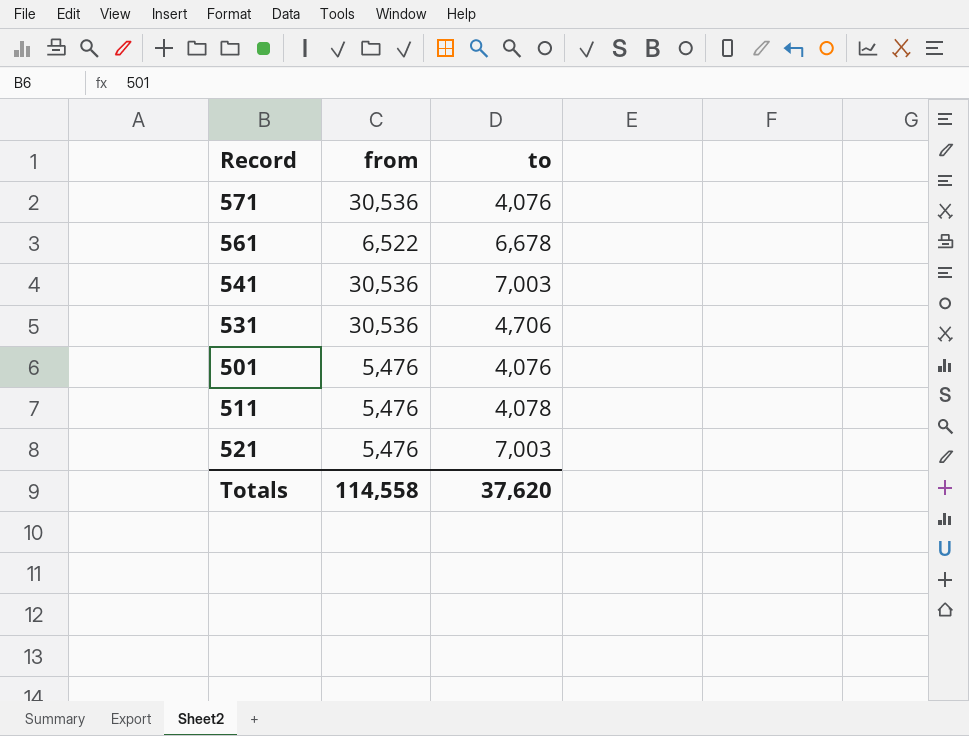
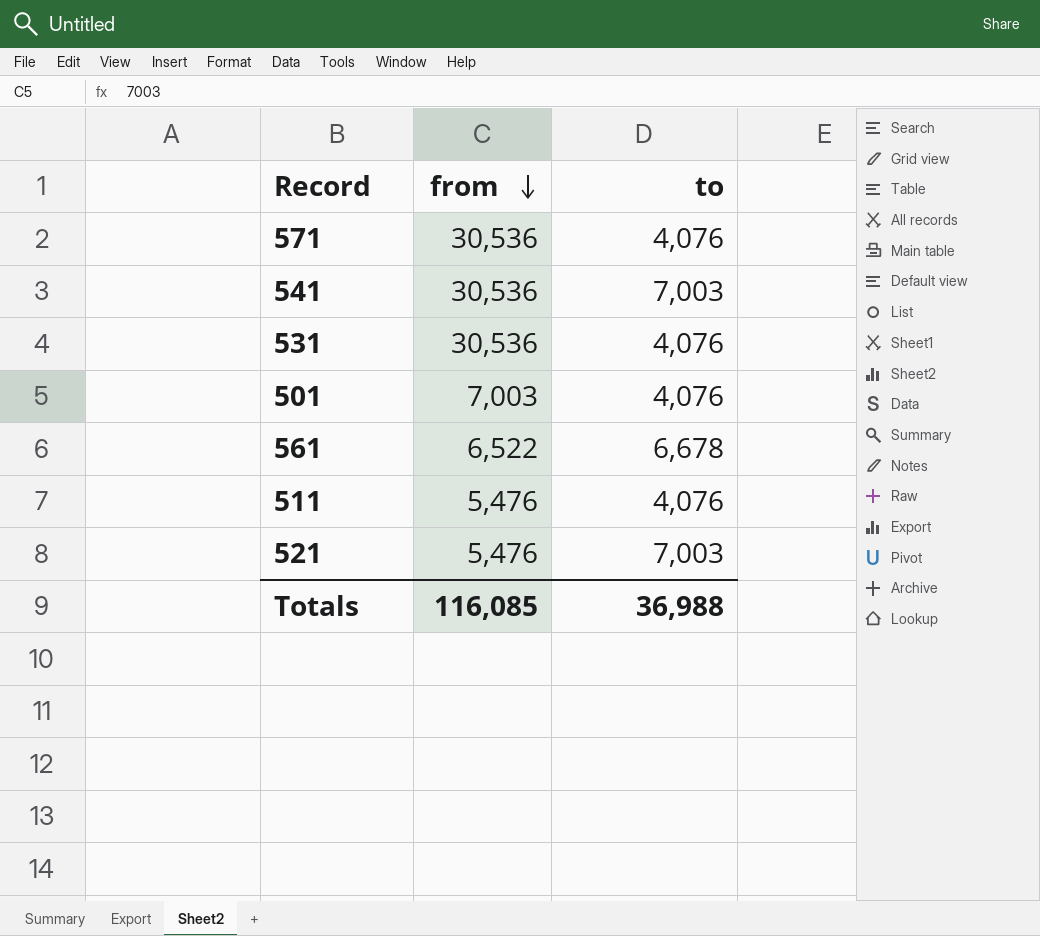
row order: none -> from descending
531 | to: 4,706 -> 4,076
501 | from: 5,476 -> 7,003
511 | to: 4,078 -> 4,076
Totals | from: 114,558 -> 116,085
Totals | to: 37,620 -> 36,988

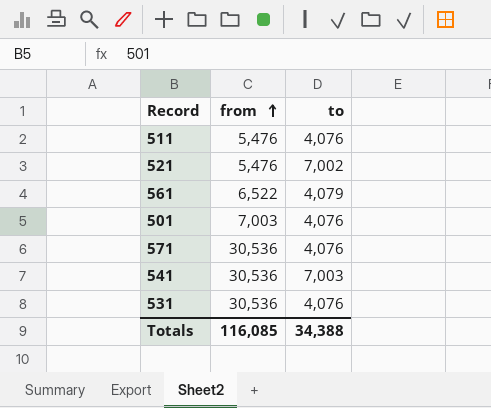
row order: from descending -> from ascending
521 | to: 7,003 -> 7,002
561 | to: 6,678 -> 4,079
Totals | to: 36,988 -> 34,388

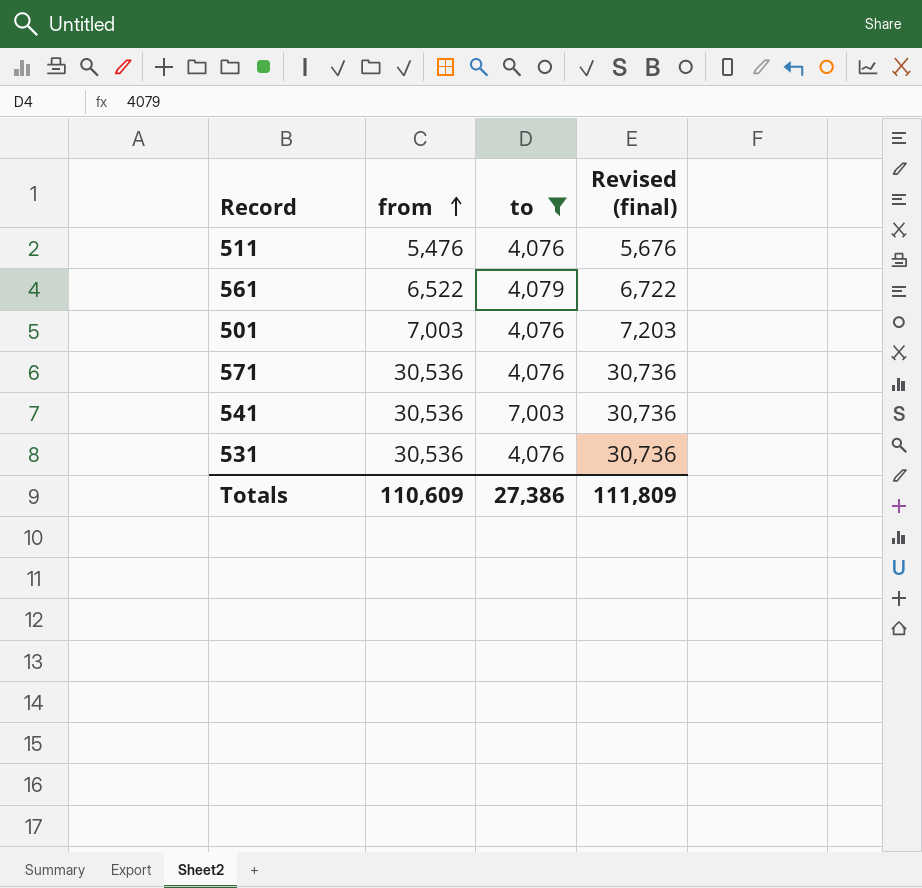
filter: none -> to != 7,002
column Revised (final) | formula: none -> [from] + 200
Totals | from: 116,085 -> 110,609
Totals | to: 34,388 -> 27,386

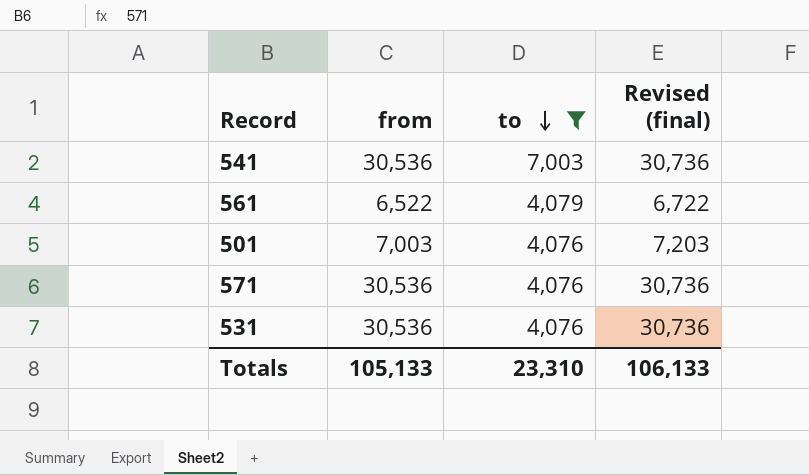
row order: from ascending -> to descending
row 511: 5,476 | 4,076 | 5,676 -> none
Totals | from: 110,609 -> 105,133
Totals | to: 27,386 -> 23,310
Totals | Revised (final): 111,809 -> 106,133

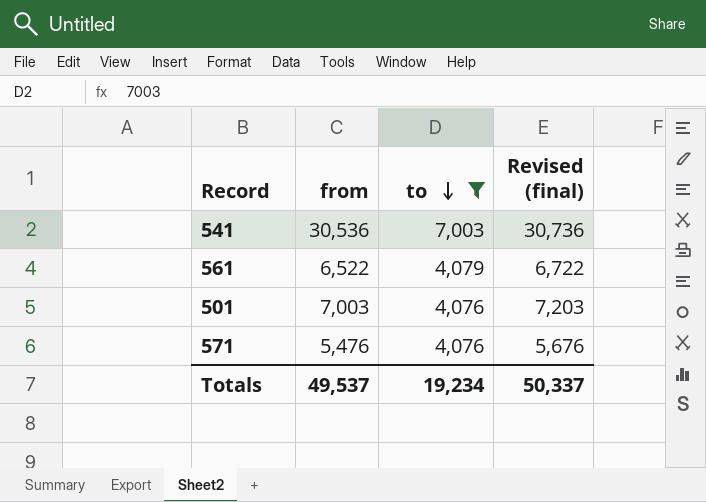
row 531: 30,536 | 4,076 | 30,736 -> none
571 | from: 30,536 -> 5,476
571 | Revised (final): 30,736 -> 5,676
Totals | from: 105,133 -> 49,537
Totals | to: 23,310 -> 19,234
Totals | Revised (final): 106,133 -> 50,337

